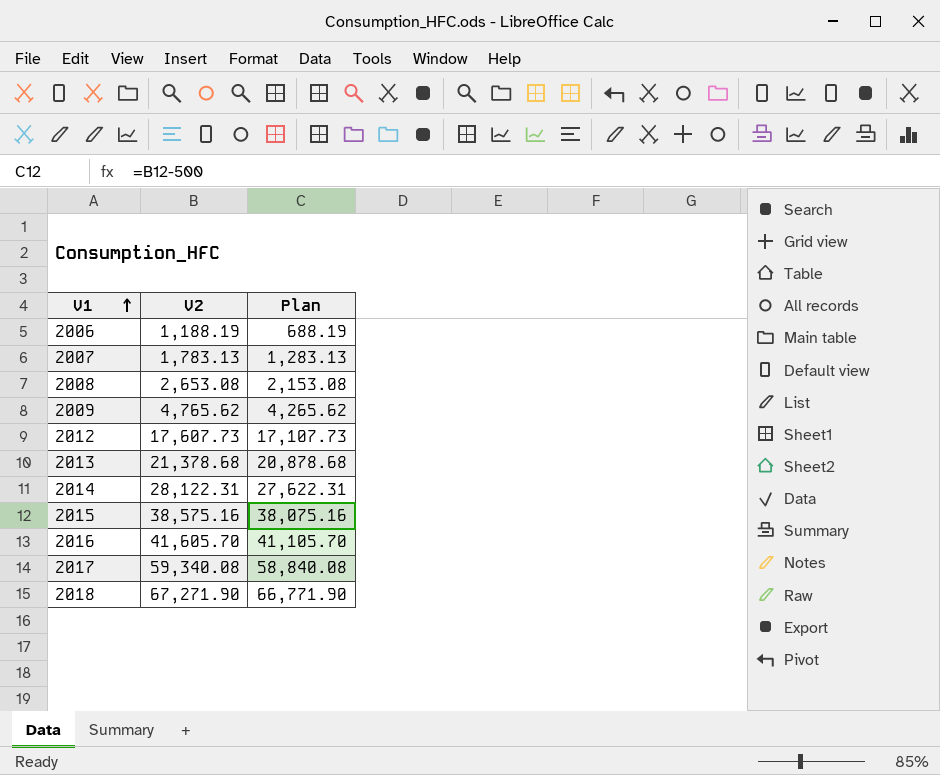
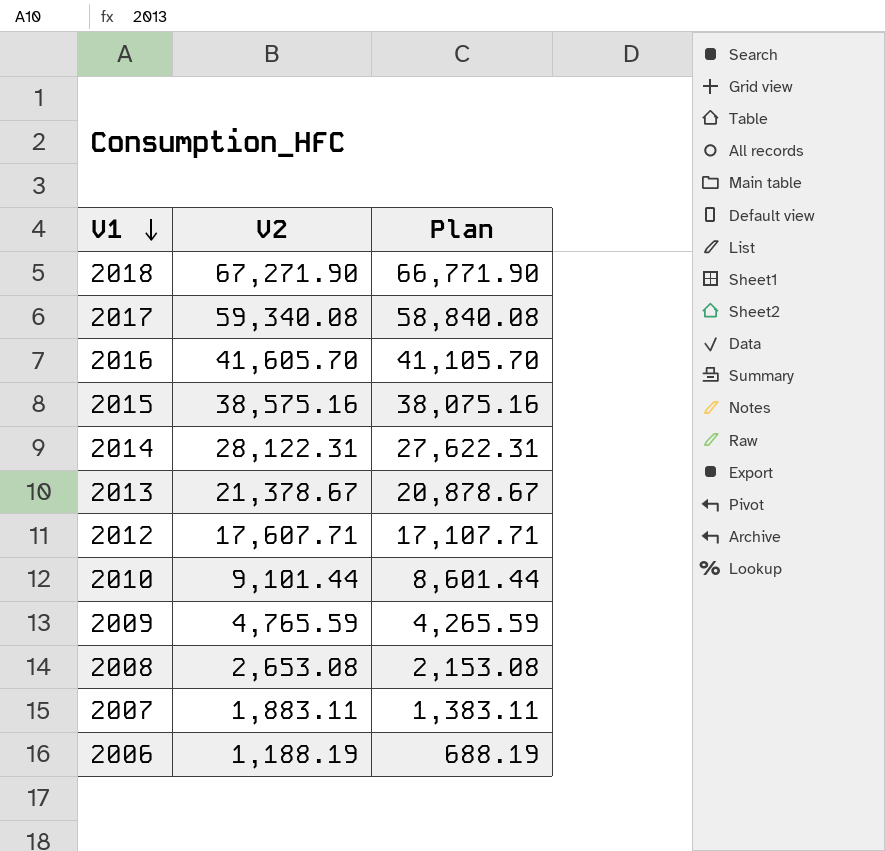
row order: V1 ascending -> V1 descending
2013 | V2: 21,378.68 -> 21,378.67
2013 | Plan: 20,878.68 -> 20,878.67
2012 | V2: 17,607.73 -> 17,607.71
2012 | Plan: 17,107.73 -> 17,107.71
row 2010: none -> 9,101.44 | 8,601.44
2009 | V2: 4,765.62 -> 4,765.59
2009 | Plan: 4,265.62 -> 4,265.59
2007 | V2: 1,783.13 -> 1,883.11
2007 | Plan: 1,283.13 -> 1,383.11

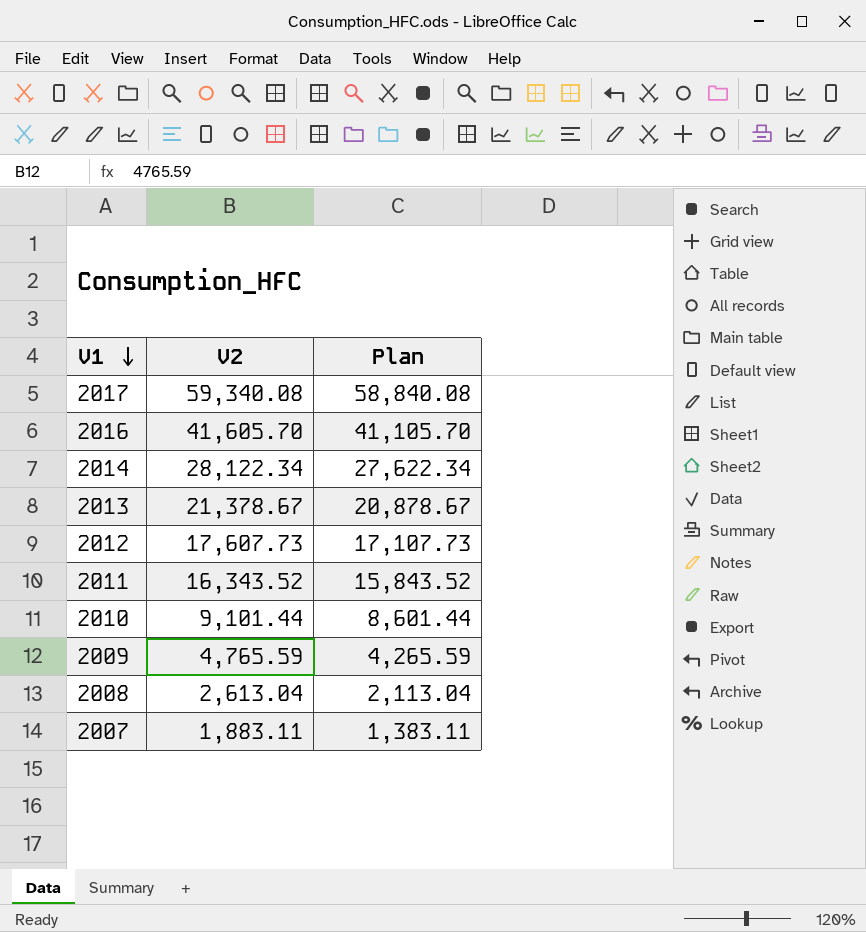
row 2018: 67,271.90 | 66,771.90 -> none
row 2015: 38,575.16 | 38,075.16 -> none
row 2006: 1,188.19 | 688.19 -> none
2014 | V2: 28,122.31 -> 28,122.34
2014 | Plan: 27,622.31 -> 27,622.34
2012 | V2: 17,607.71 -> 17,607.73
2012 | Plan: 17,107.71 -> 17,107.73
row 2011: none -> 16,343.52 | 15,843.52
2008 | V2: 2,653.08 -> 2,613.04
2008 | Plan: 2,153.08 -> 2,113.04

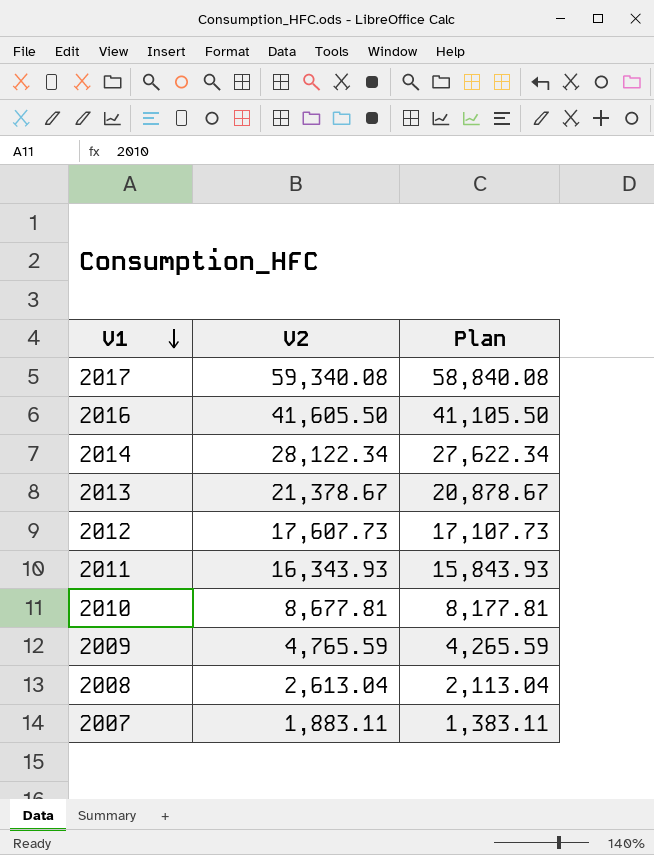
2016 | V2: 41,605.70 -> 41,605.50
2016 | Plan: 41,105.70 -> 41,105.50
2011 | V2: 16,343.52 -> 16,343.93
2011 | Plan: 15,843.52 -> 15,843.93
2010 | V2: 9,101.44 -> 8,677.81
2010 | Plan: 8,601.44 -> 8,177.81

